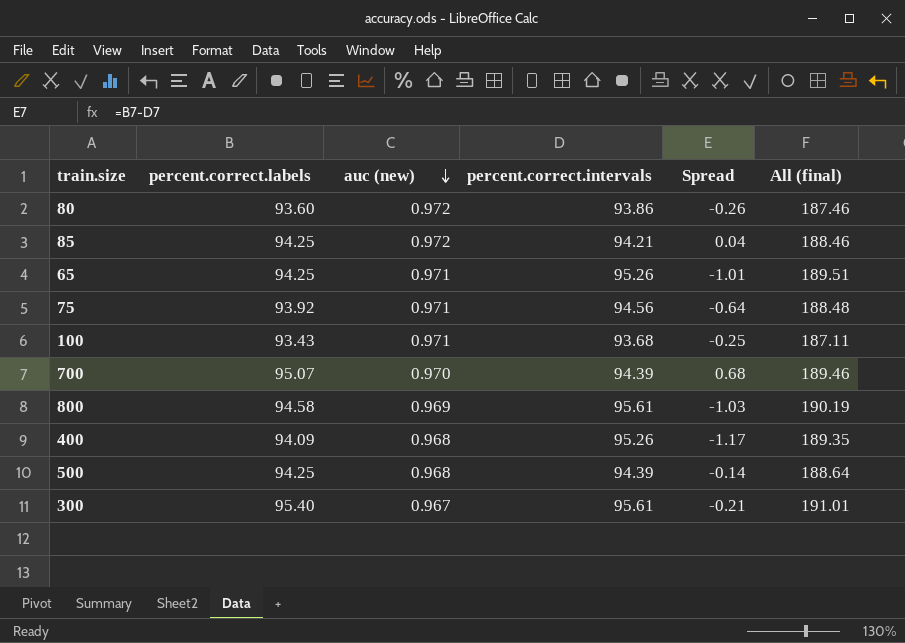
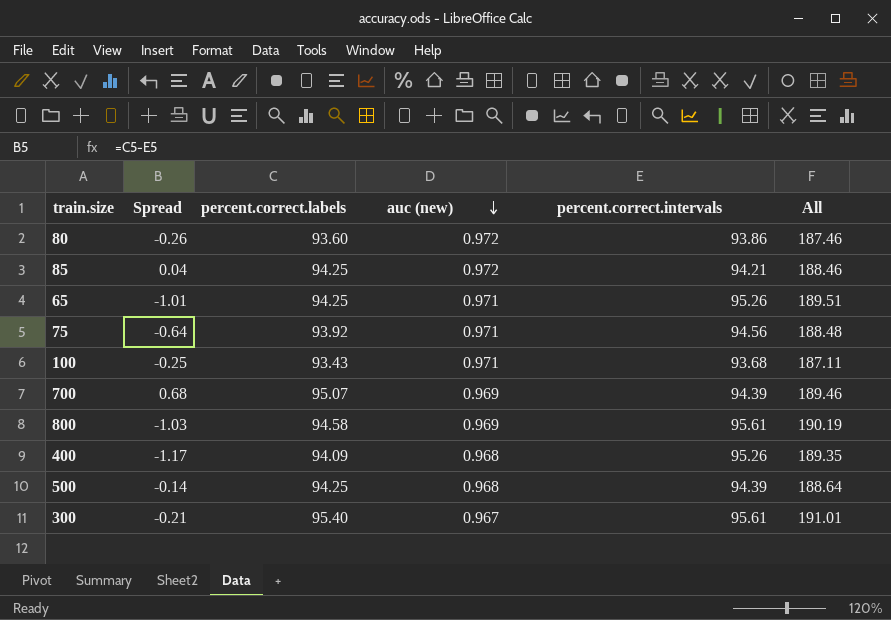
column Spread | position: 5 -> 2
column name: All (final) -> All
700 | auc (new): 0.970 -> 0.969

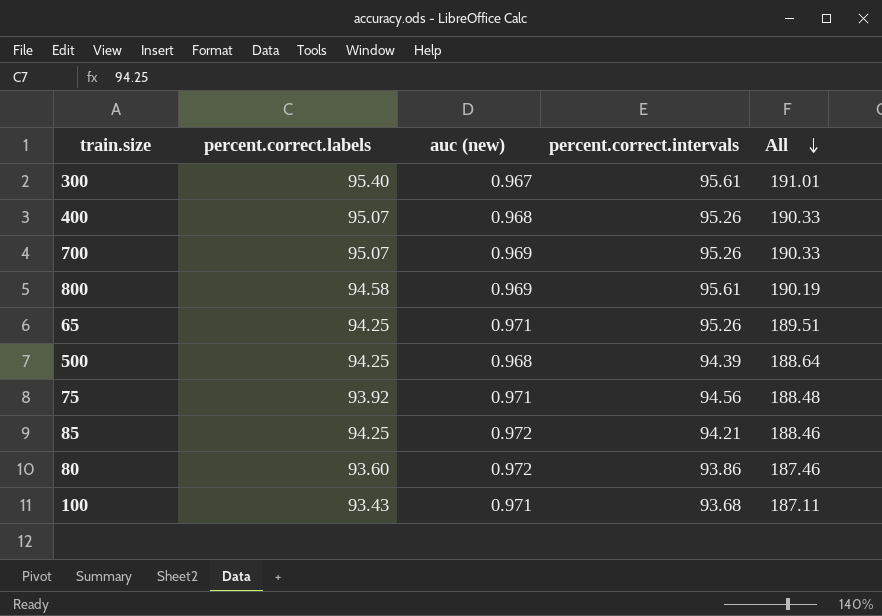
row order: auc (new) descending -> All descending
column Spread | formula: [percent.correct.labels] - [percent.correct.intervals] -> none
400 | percent.correct.labels: 94.09 -> 95.07
400 | All: 189.35 -> 190.33
700 | percent.correct.intervals: 94.39 -> 95.26
700 | All: 189.46 -> 190.33

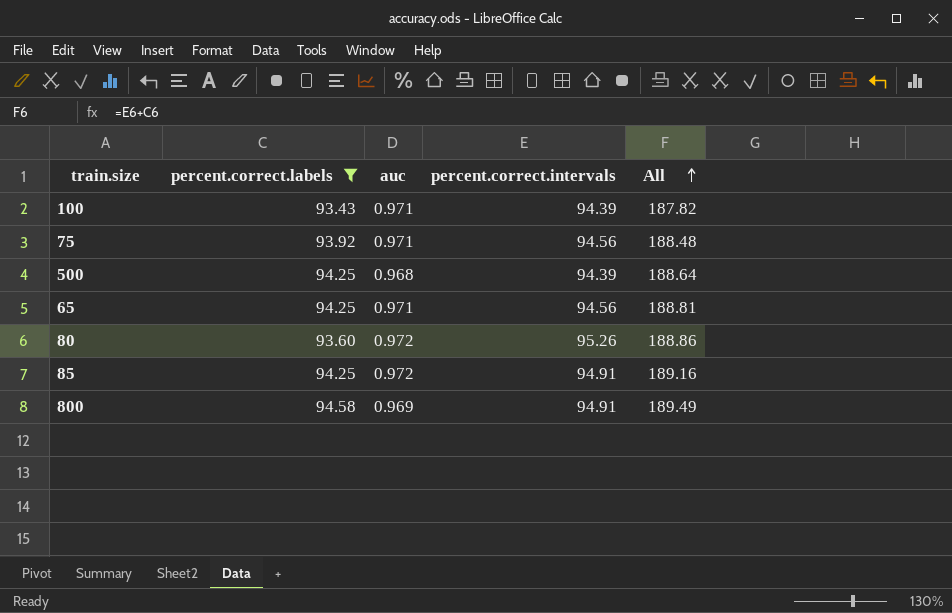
filter: none -> percent.correct.labels <= 94.58
row order: All descending -> All ascending
column name: auc (new) -> auc
100 | percent.correct.intervals: 93.68 -> 94.39
100 | All: 187.11 -> 187.82
65 | percent.correct.intervals: 95.26 -> 94.56
65 | All: 189.51 -> 188.81
80 | percent.correct.intervals: 93.86 -> 95.26
80 | All: 187.46 -> 188.86
85 | percent.correct.intervals: 94.21 -> 94.91
85 | All: 188.46 -> 189.16
800 | percent.correct.intervals: 95.61 -> 94.91
800 | All: 190.19 -> 189.49

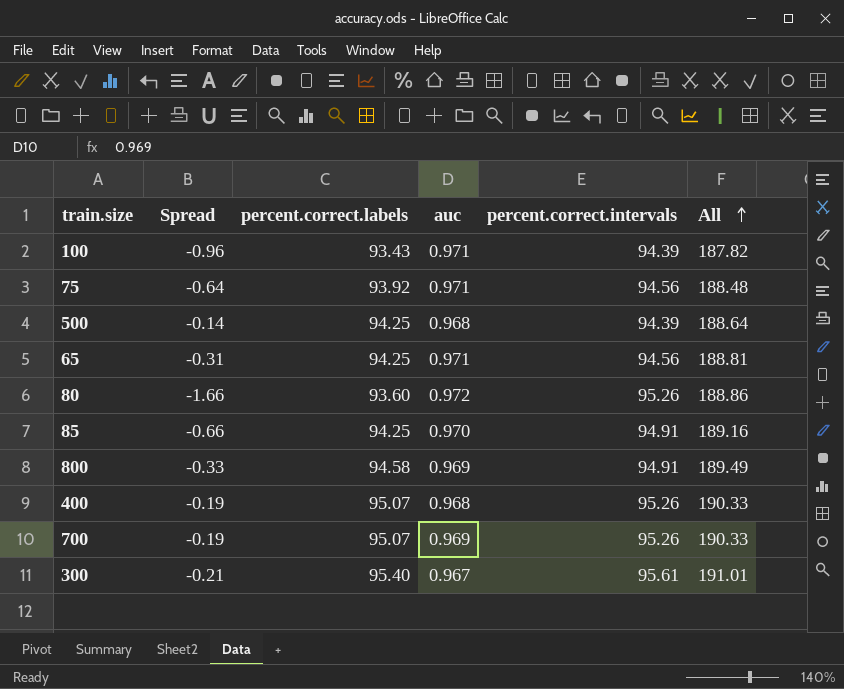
filter: percent.correct.labels <= 94.58 -> none
column Spread | formula: none -> [percent.correct.labels] - [percent.correct.intervals]
85 | auc: 0.972 -> 0.970

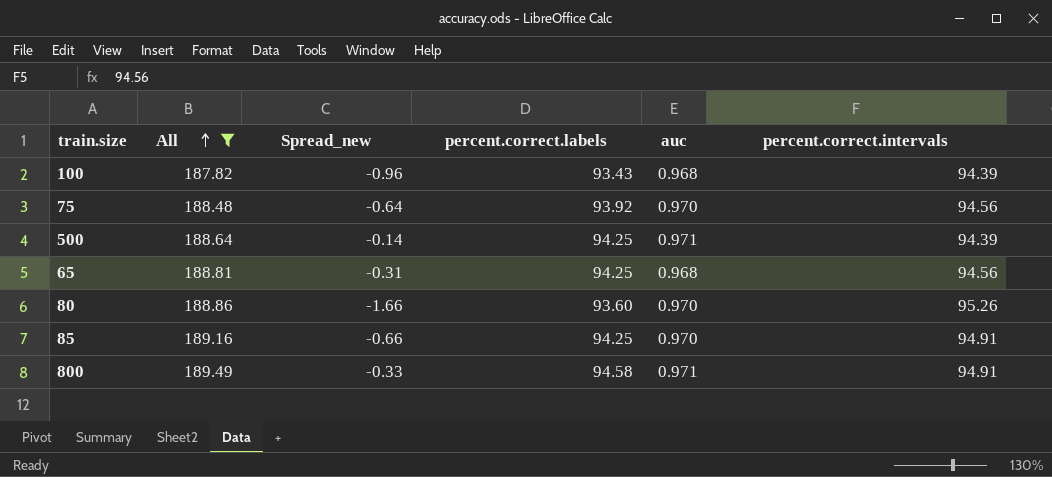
filter: none -> All <= 189.49
column All | position: 6 -> 2
column name: Spread -> Spread_new
100 | auc: 0.971 -> 0.968
75 | auc: 0.971 -> 0.970
500 | auc: 0.968 -> 0.971
65 | auc: 0.971 -> 0.968
80 | auc: 0.972 -> 0.970
800 | auc: 0.969 -> 0.971

